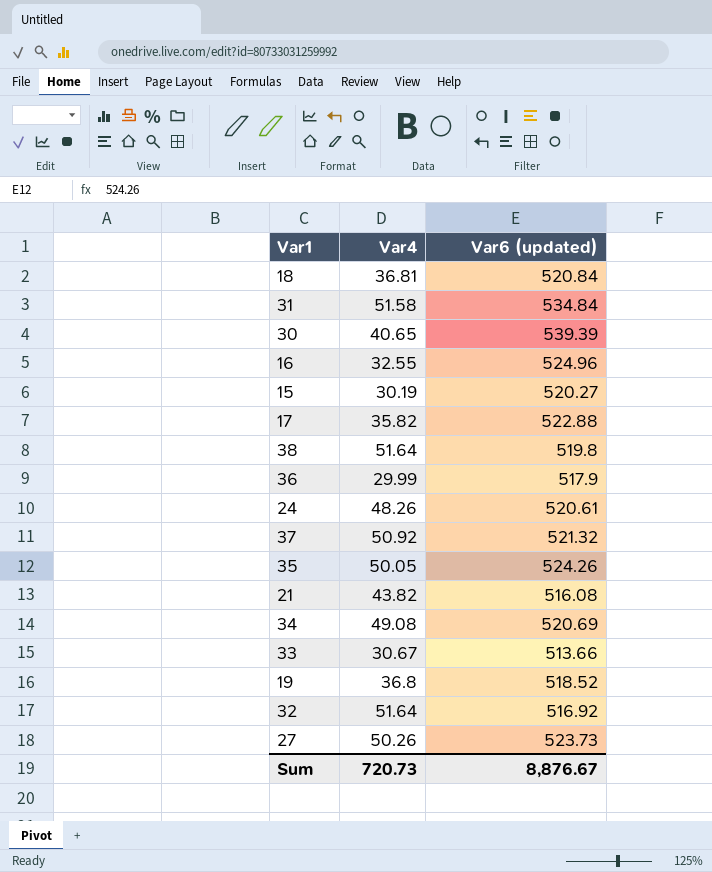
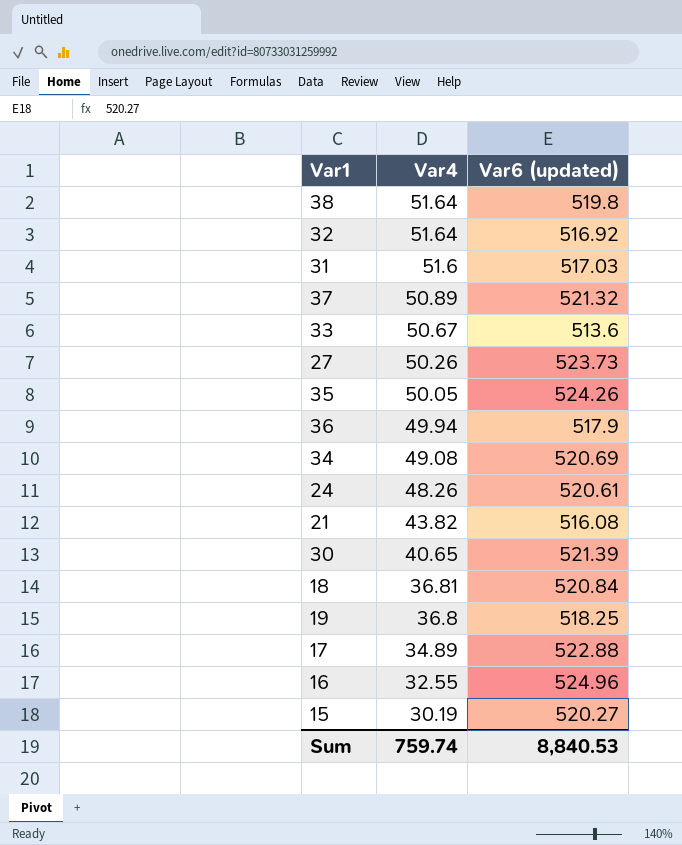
row order: none -> Var4 descending
31 | Var4: 51.58 -> 51.6
31 | Var6 (updated): 534.84 -> 517.03
37 | Var4: 50.92 -> 50.89
33 | Var4: 30.67 -> 50.67
33 | Var6 (updated): 513.66 -> 513.6
36 | Var4: 29.99 -> 49.94
30 | Var6 (updated): 539.39 -> 521.39
19 | Var6 (updated): 518.52 -> 518.25
17 | Var4: 35.82 -> 34.89
Sum | Var4: 720.73 -> 759.74
Sum | Var6 (updated): 8,876.67 -> 8,840.53

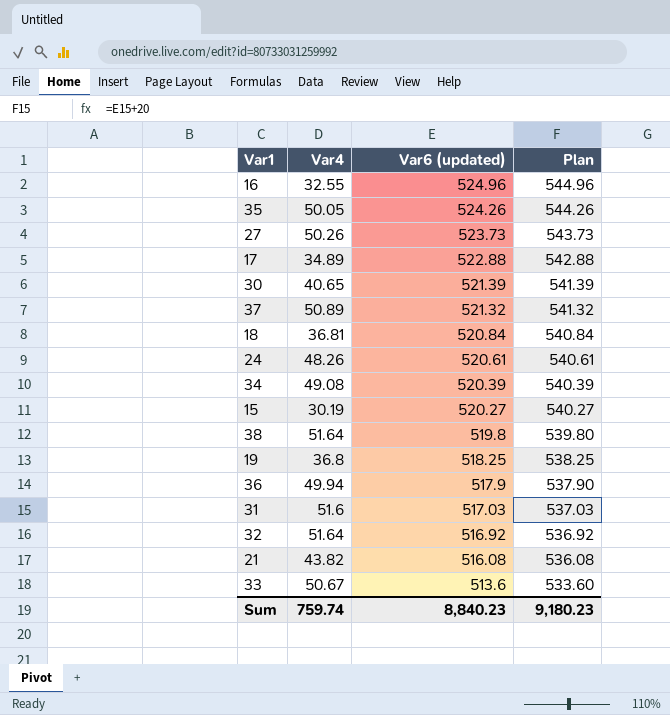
row order: Var4 descending -> Var6 (updated) descending
column Plan | formula: none -> [Var6 (updated)] + 20
34 | Var6 (updated): 520.69 -> 520.39
Sum | Var6 (updated): 8,840.53 -> 8,840.23

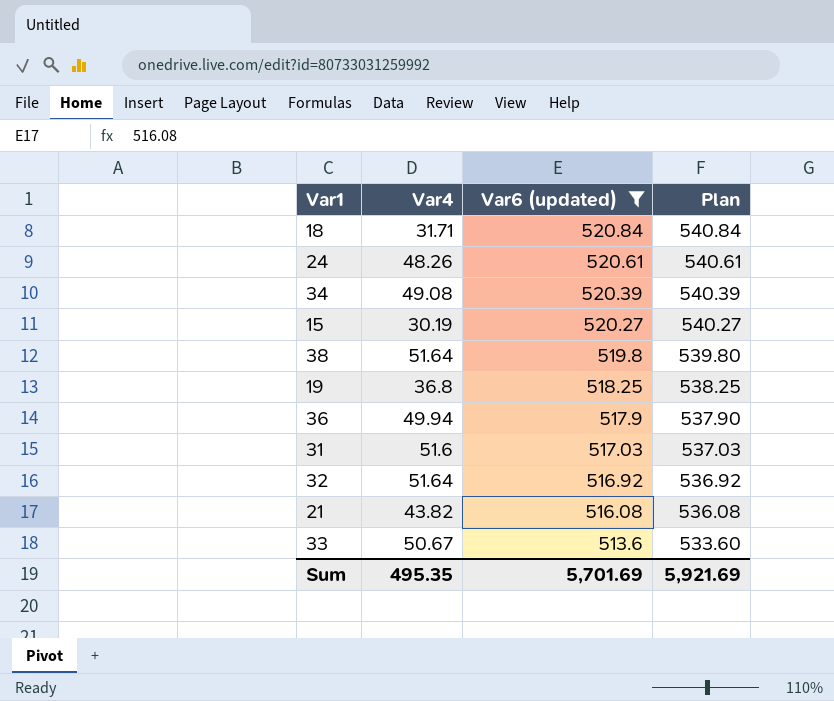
filter: none -> Var6 (updated) <= 520.84
18 | Var4: 36.81 -> 31.71
Sum | Var4: 759.74 -> 495.35
Sum | Var6 (updated): 8,840.23 -> 5,701.69
Sum | Plan: 9,180.23 -> 5,921.69

